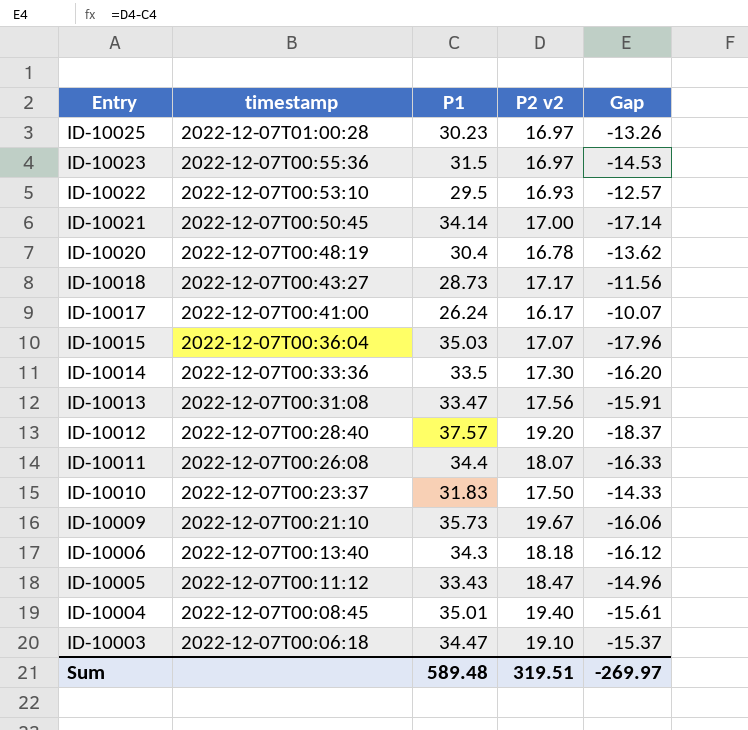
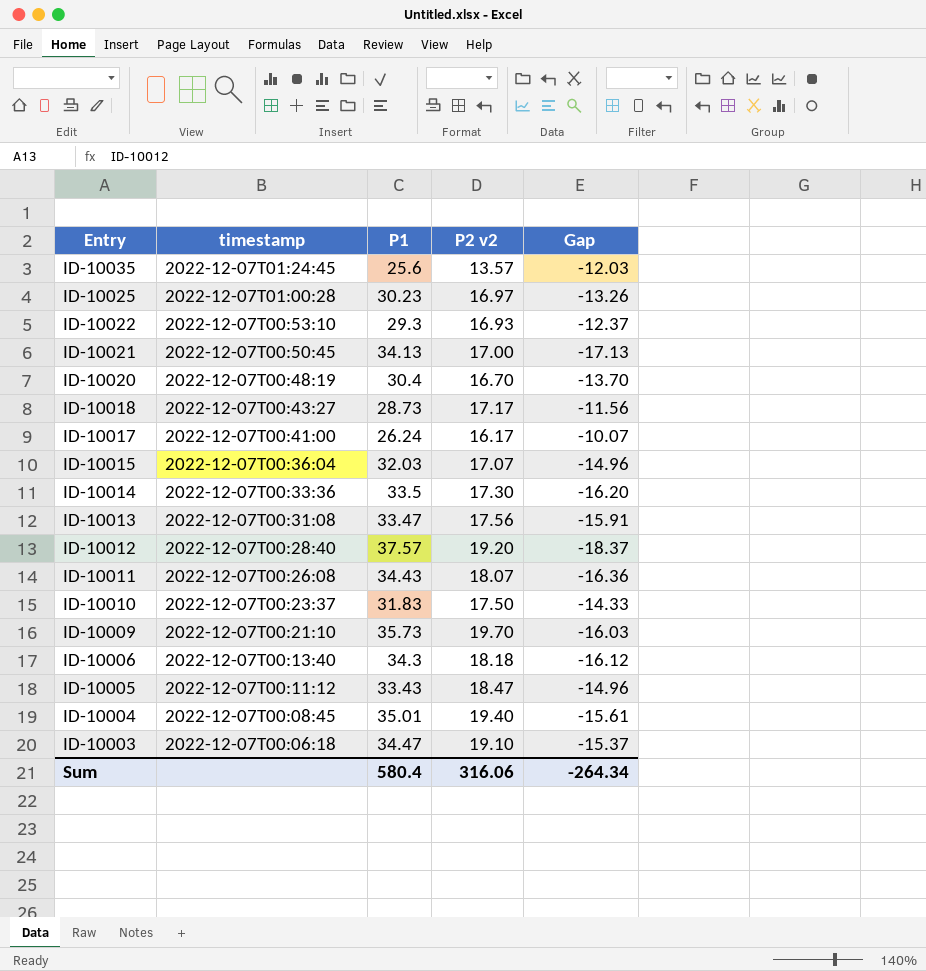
row ID-10023: 2022-12-07T00:55:36 | 31.5 | 16.97 | -14.53 -> none
row ID-10035: none -> 2022-12-07T01:24:45 | 25.6 | 13.57 | -12.03
ID-10022 | P1: 29.5 -> 29.3
ID-10022 | Gap: -12.57 -> -12.37
ID-10021 | P1: 34.14 -> 34.13
ID-10021 | Gap: -17.14 -> -17.13
ID-10020 | P2 v2: 16.78 -> 16.70
ID-10020 | Gap: -13.62 -> -13.70
ID-10015 | P1: 35.03 -> 32.03
ID-10015 | Gap: -17.96 -> -14.96
ID-10011 | P1: 34.4 -> 34.43
ID-10011 | Gap: -16.33 -> -16.36
ID-10009 | P2 v2: 19.67 -> 19.70
ID-10009 | Gap: -16.06 -> -16.03
Sum | P1: 589.48 -> 580.4
Sum | P2 v2: 319.51 -> 316.06
Sum | Gap: -269.97 -> -264.34

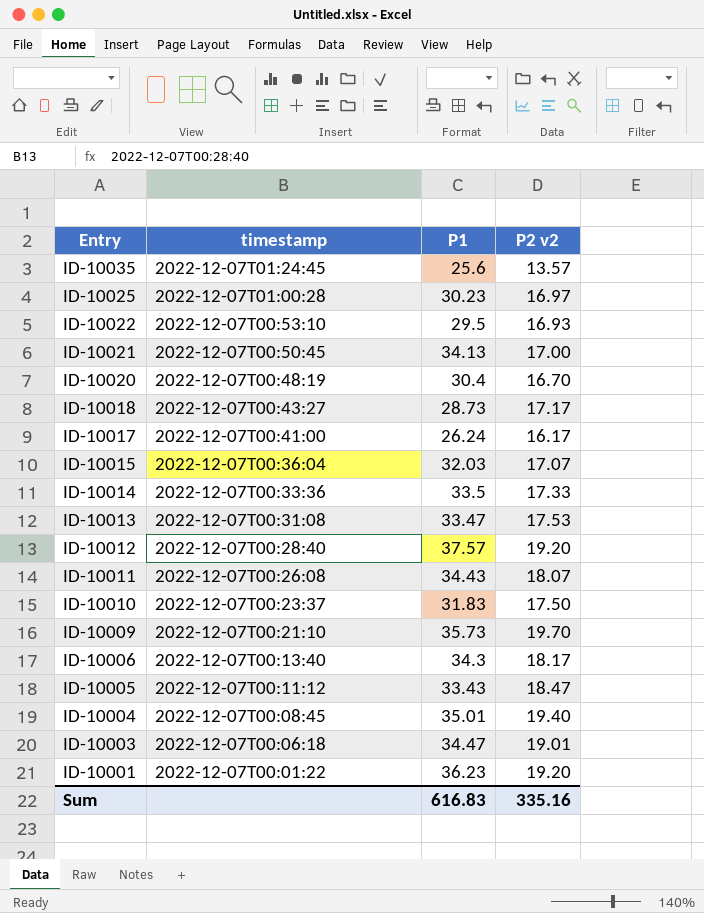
column Gap | formula: [P2 v2] - [P1] -> none
ID-10022 | P1: 29.3 -> 29.5
ID-10014 | P2 v2: 17.30 -> 17.33
ID-10013 | P2 v2: 17.56 -> 17.53
ID-10006 | P2 v2: 18.18 -> 18.17
ID-10003 | P2 v2: 19.10 -> 19.01
row ID-10001: none -> 2022-12-07T00:01:22 | 36.23 | 19.20
Sum | P1: 580.4 -> 616.83
Sum | P2 v2: 316.06 -> 335.16

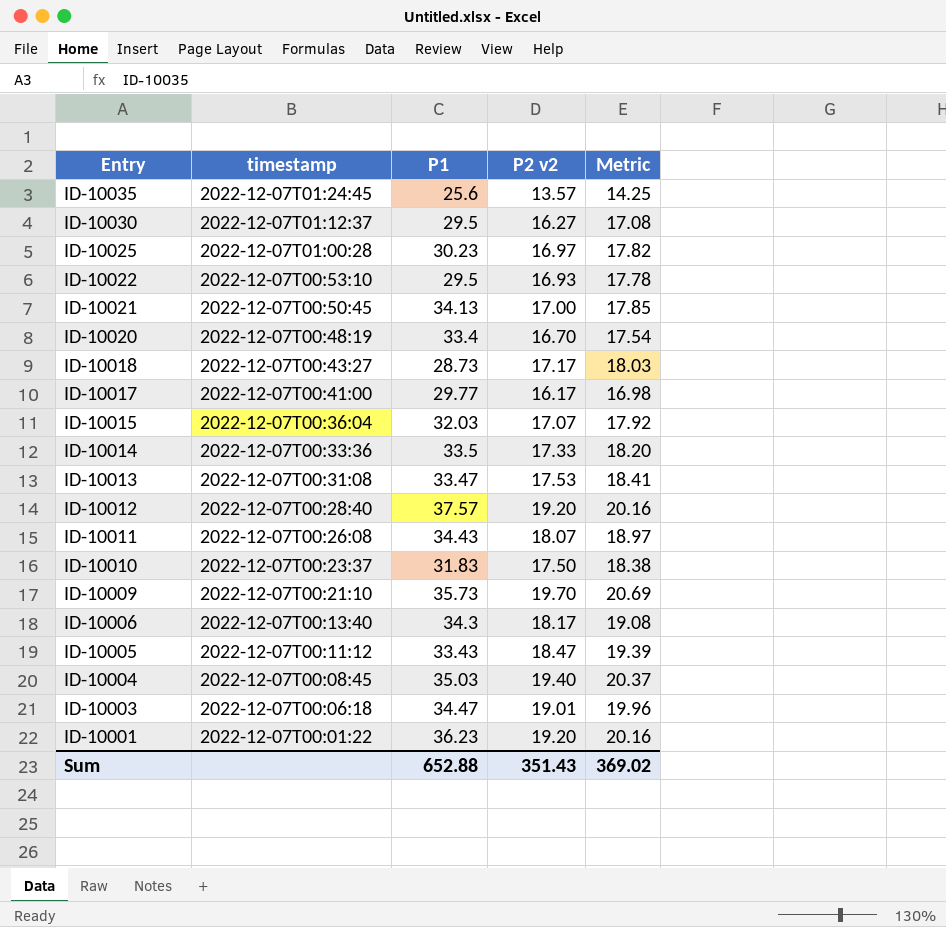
column Metric | formula: none -> [P2 v2] * 1.05
row ID-10030: none -> 2022-12-07T01:12:37 | 29.5 | 16.27 | 17.08
ID-10020 | P1: 30.4 -> 33.4
ID-10017 | P1: 26.24 -> 29.77
ID-10004 | P1: 35.01 -> 35.03
Sum | P1: 616.83 -> 652.88
Sum | P2 v2: 335.16 -> 351.43

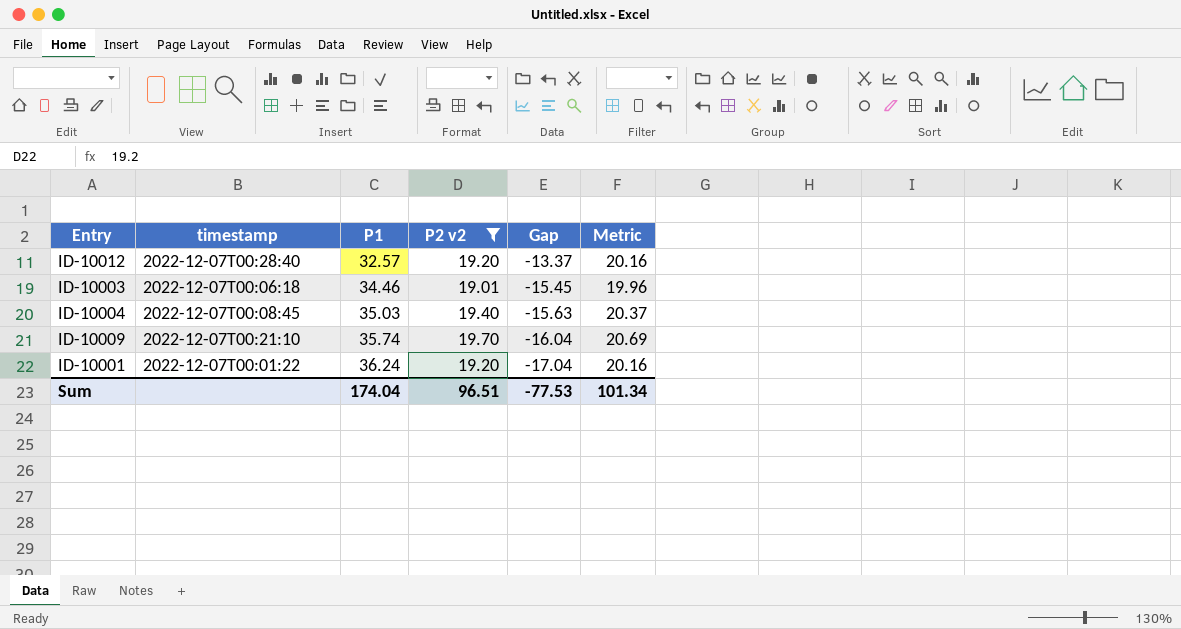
filter: none -> P2 v2 >= 19.01
row order: Entry descending -> P1 ascending
column Gap | formula: none -> [P2 v2] - [P1]
ID-10012 | P1: 37.57 -> 32.57
ID-10003 | P1: 34.47 -> 34.46
ID-10009 | P1: 35.73 -> 35.74
ID-10001 | P1: 36.23 -> 36.24
Sum | P1: 652.88 -> 174.04
Sum | P2 v2: 351.43 -> 96.51
Sum | Metric: 369.02 -> 101.34

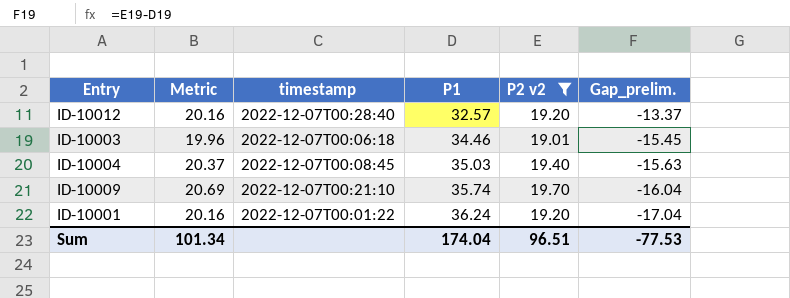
column Metric | position: 6 -> 2
column name: Gap -> Gap_prelim.

